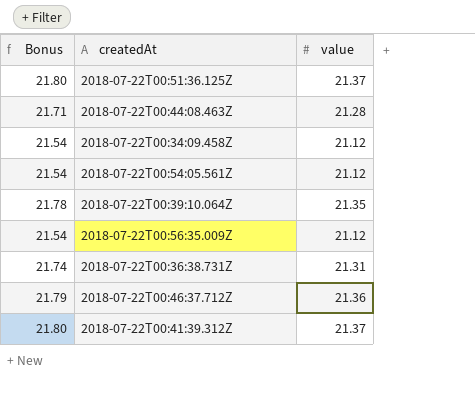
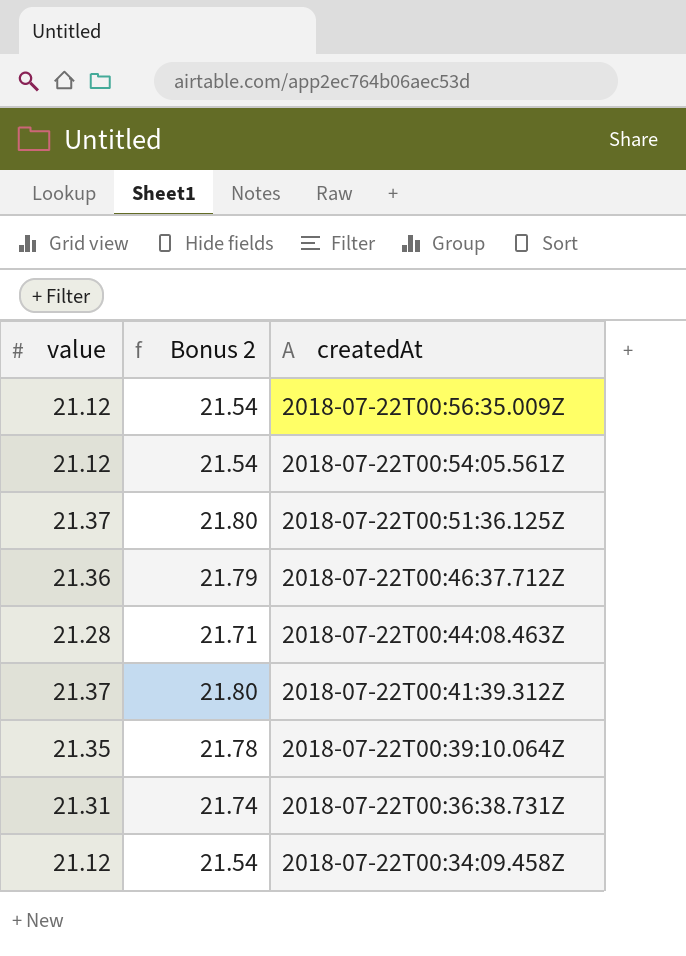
row order: none -> createdAt descending
column value | position: 3 -> 1
column name: Bonus -> Bonus 2

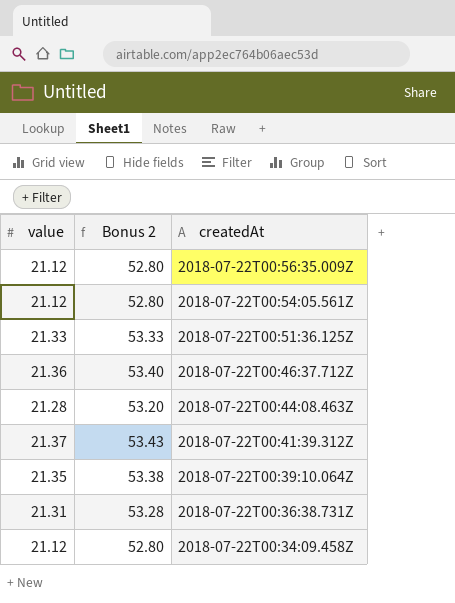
column Bonus 2 | formula: [value] * 1.02 -> [value] * 2.5
2018-07-22T00:51:36.125Z | value: 21.37 -> 21.33

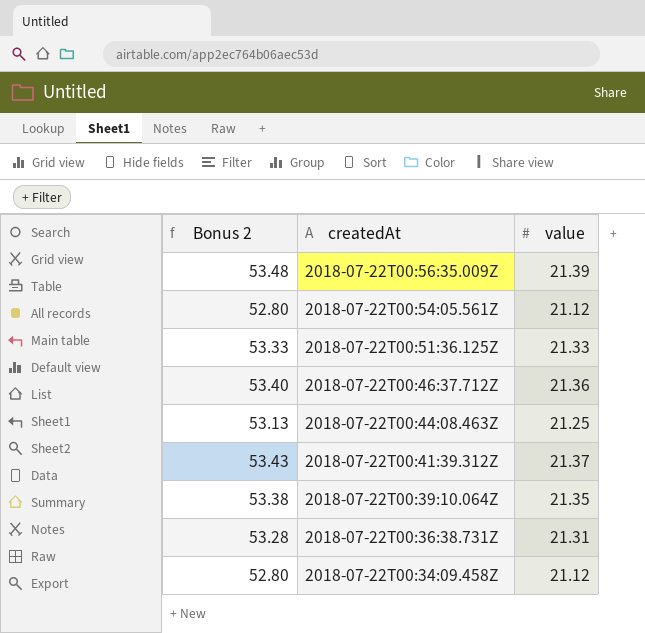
column value | position: 1 -> 3
2018-07-22T00:56:35.009Z | Bonus 2: 52.80 -> 53.48
2018-07-22T00:56:35.009Z | value: 21.12 -> 21.39
2018-07-22T00:44:08.463Z | Bonus 2: 53.20 -> 53.13
2018-07-22T00:44:08.463Z | value: 21.28 -> 21.25

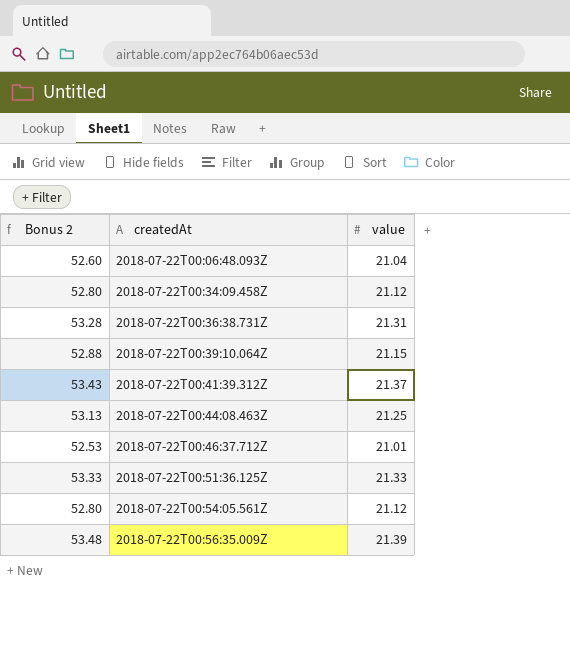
row order: createdAt descending -> createdAt ascending
row 2018-07-22T00:06:48.093Z: none -> 52.60 | 21.04
2018-07-22T00:39:10.064Z | Bonus 2: 53.38 -> 52.88
2018-07-22T00:39:10.064Z | value: 21.35 -> 21.15
2018-07-22T00:46:37.712Z | Bonus 2: 53.40 -> 52.53
2018-07-22T00:46:37.712Z | value: 21.36 -> 21.01

